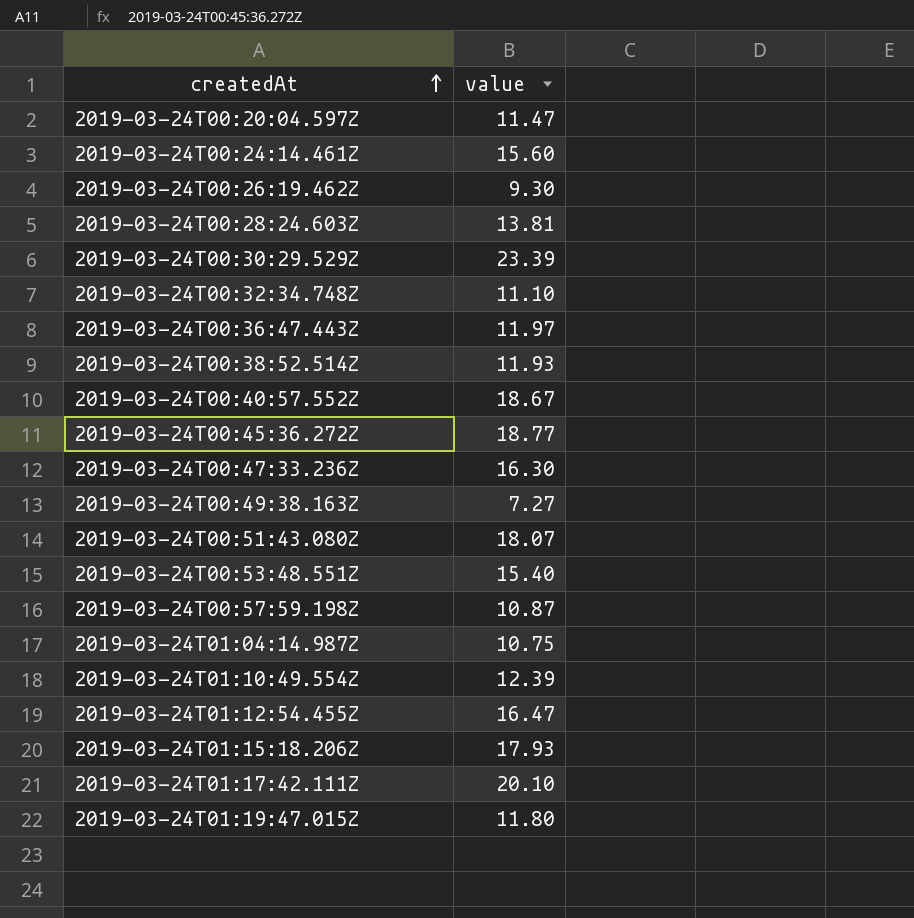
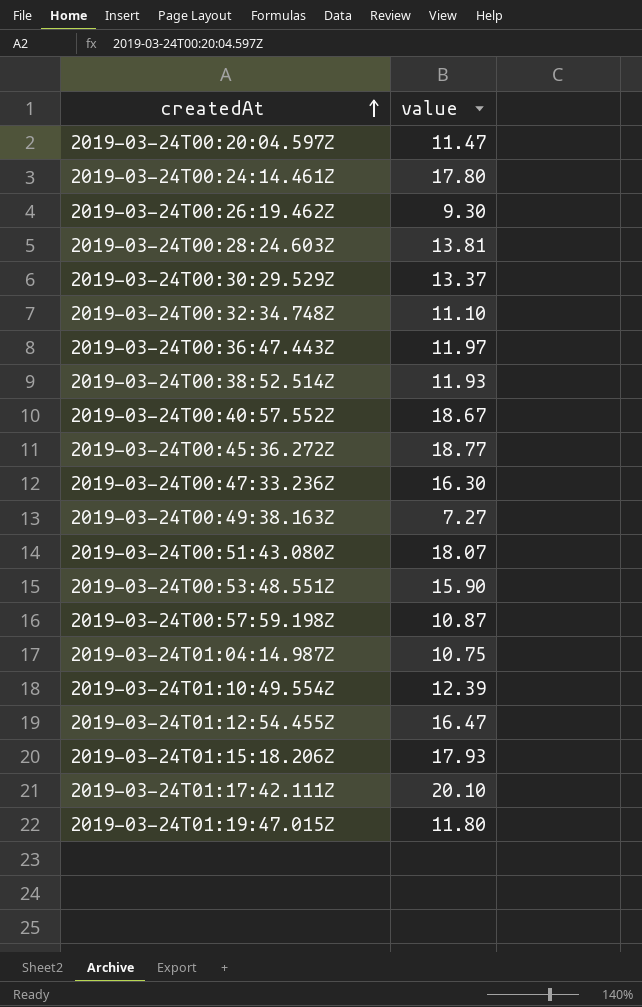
2019-03-24T00:24:14.461Z | value: 15.60 -> 17.80
2019-03-24T00:30:29.529Z | value: 23.39 -> 13.37
2019-03-24T00:53:48.551Z | value: 15.40 -> 15.90

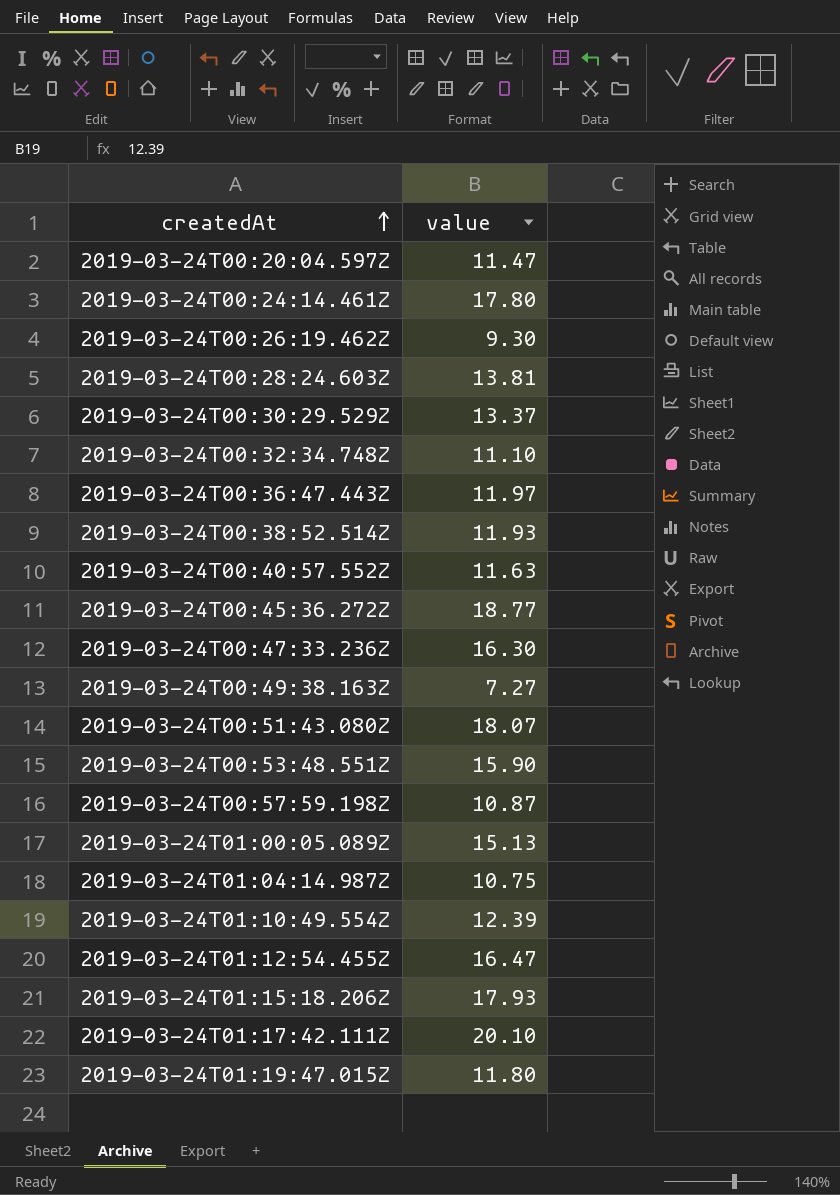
2019-03-24T00:40:57.552Z | value: 18.67 -> 11.63
row 2019-03-24T01:00:05.089Z: none -> 15.13

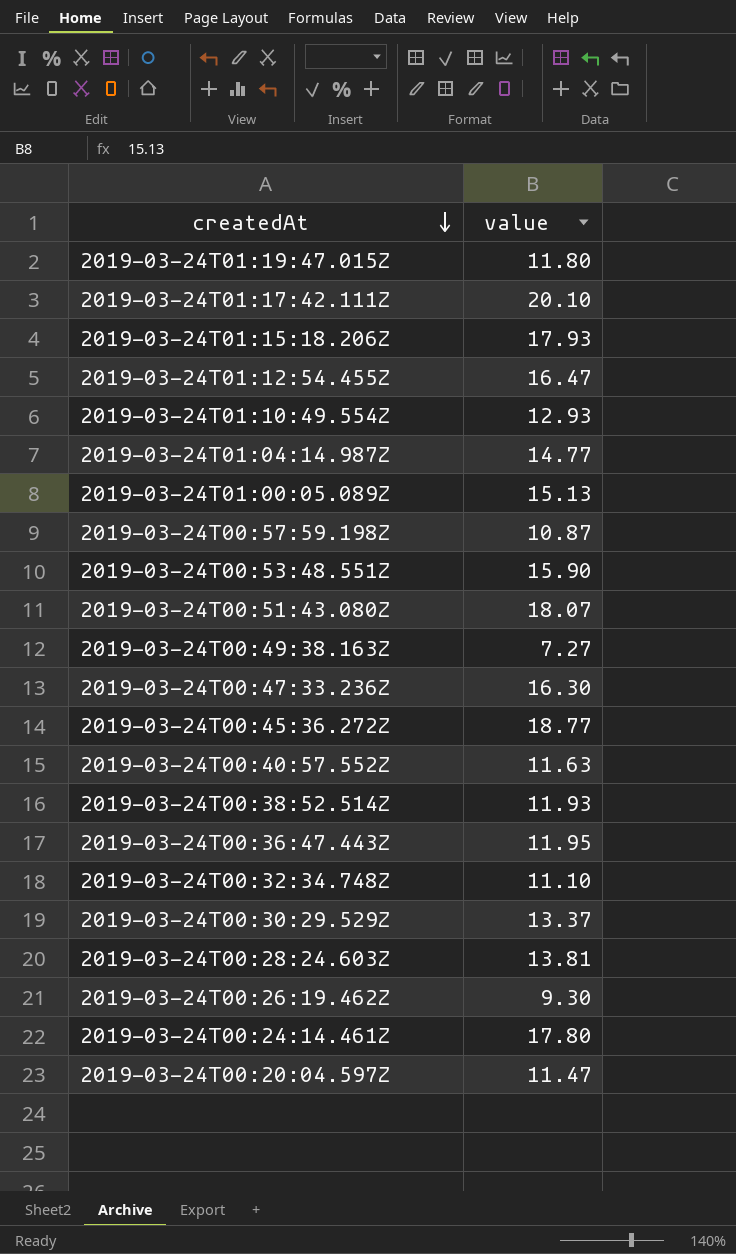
row order: createdAt ascending -> createdAt descending
2019-03-24T01:10:49.554Z | value: 12.39 -> 12.93
2019-03-24T01:04:14.987Z | value: 10.75 -> 14.77
2019-03-24T00:36:47.443Z | value: 11.97 -> 11.95

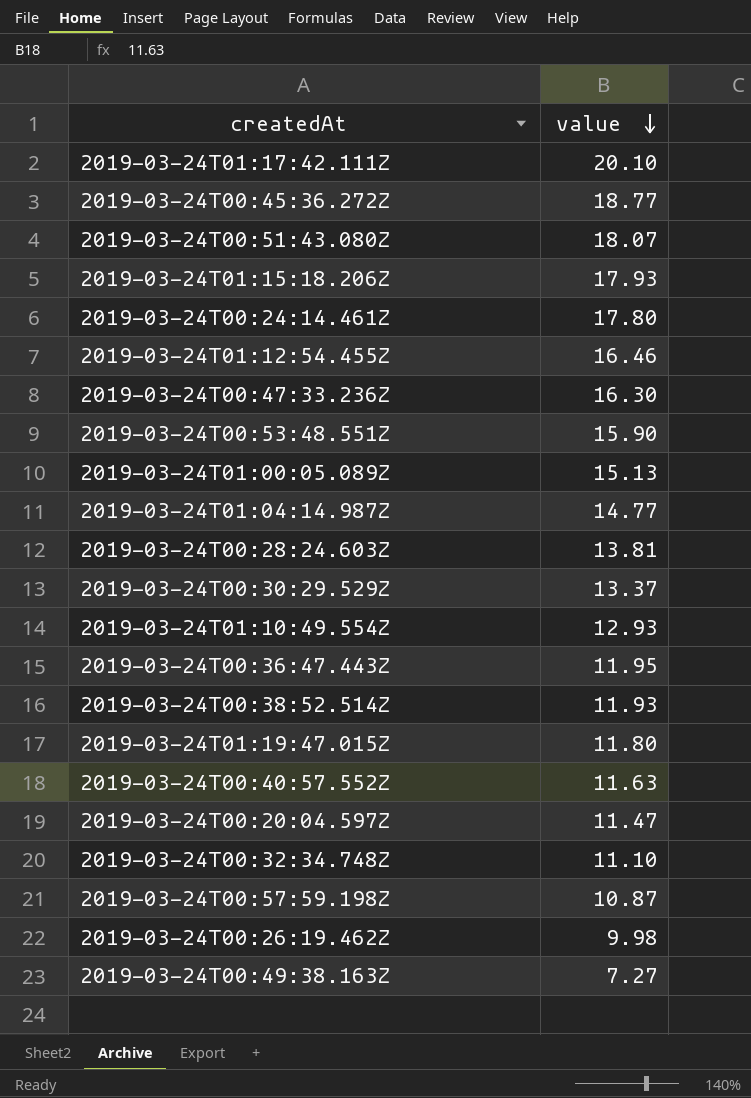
row order: createdAt descending -> value descending
2019-03-24T01:12:54.455Z | value: 16.47 -> 16.46
2019-03-24T00:26:19.462Z | value: 9.30 -> 9.98

